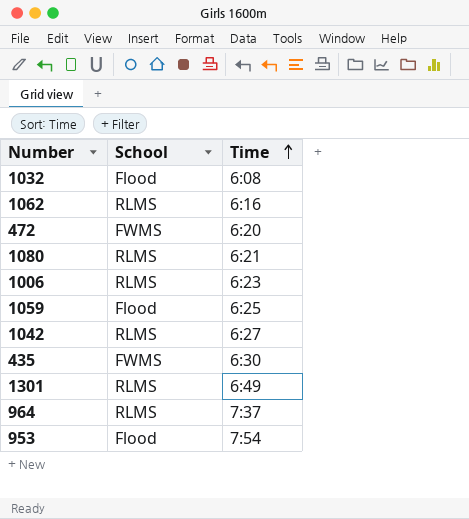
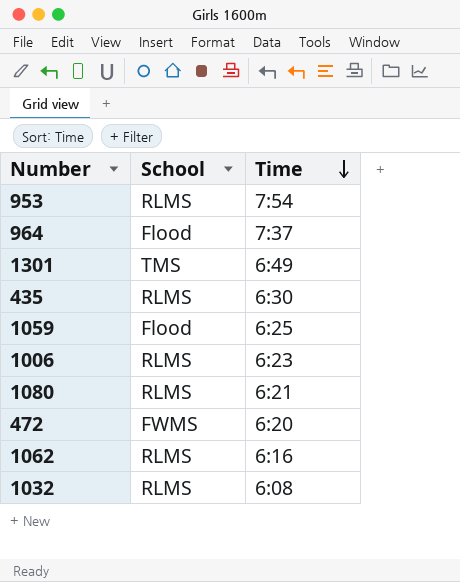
row order: Time ascending -> Time descending
row 1042: RLMS | 6:27 -> none
953 | School: Flood -> RLMS
964 | School: RLMS -> Flood
1301 | School: RLMS -> TMS
435 | School: FWMS -> RLMS
1032 | School: Flood -> RLMS

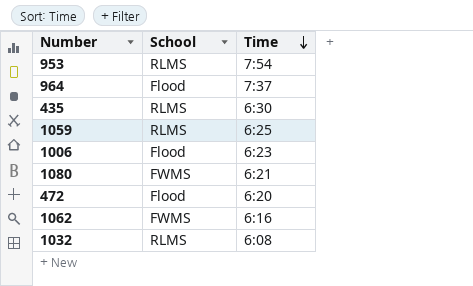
row 1301: TMS | 6:49 -> none
1059 | School: Flood -> RLMS
1006 | School: RLMS -> Flood
1080 | School: RLMS -> FWMS
472 | School: FWMS -> Flood
1062 | School: RLMS -> FWMS

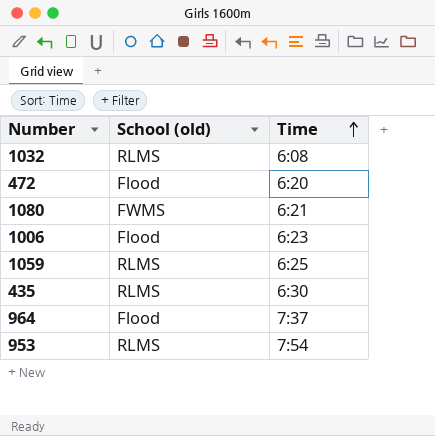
row order: Time descending -> Time ascending
column name: School -> School (old)
row 1062: FWMS | 6:16 -> none

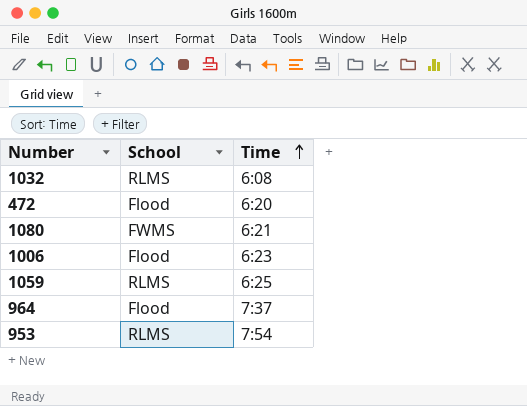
column name: School (old) -> School
row 435: RLMS | 6:30 -> none

